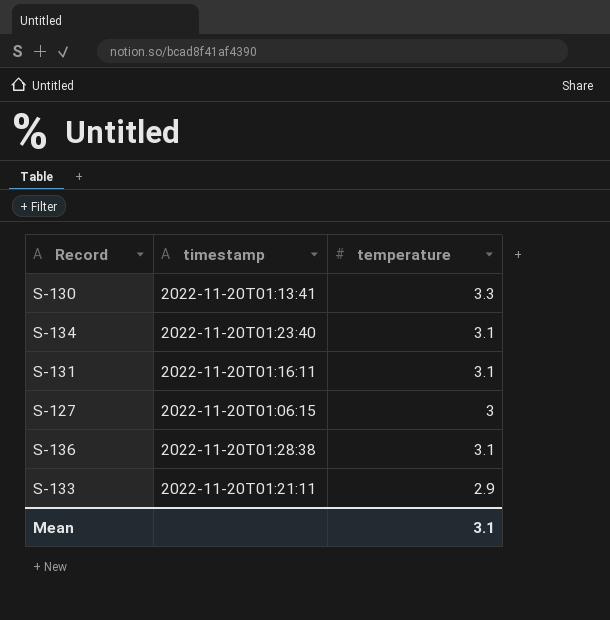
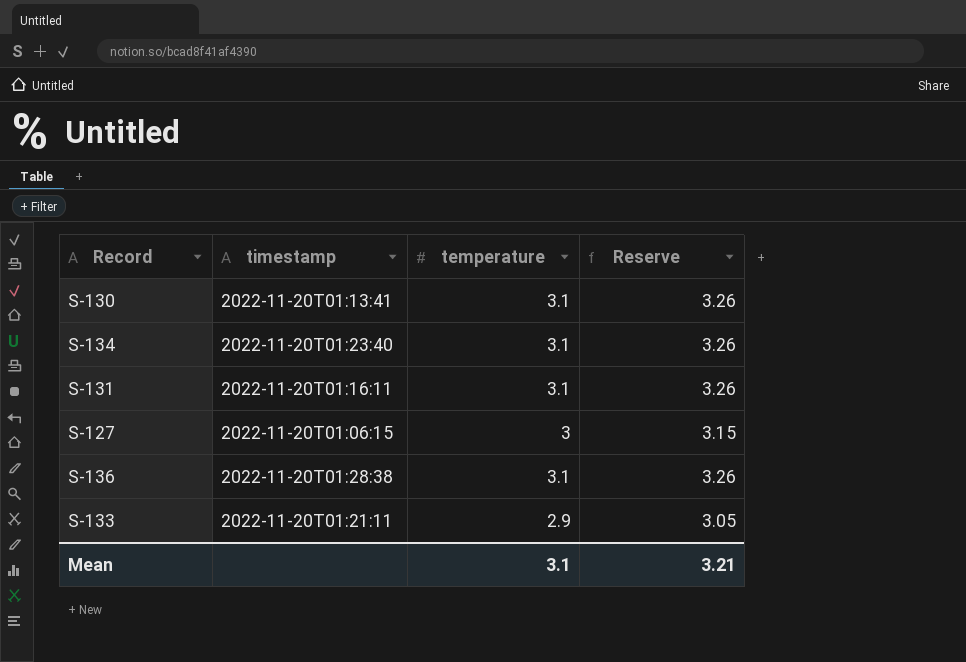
column Reserve | formula: none -> [temperature] * 1.05
S-130 | temperature: 3.3 -> 3.1

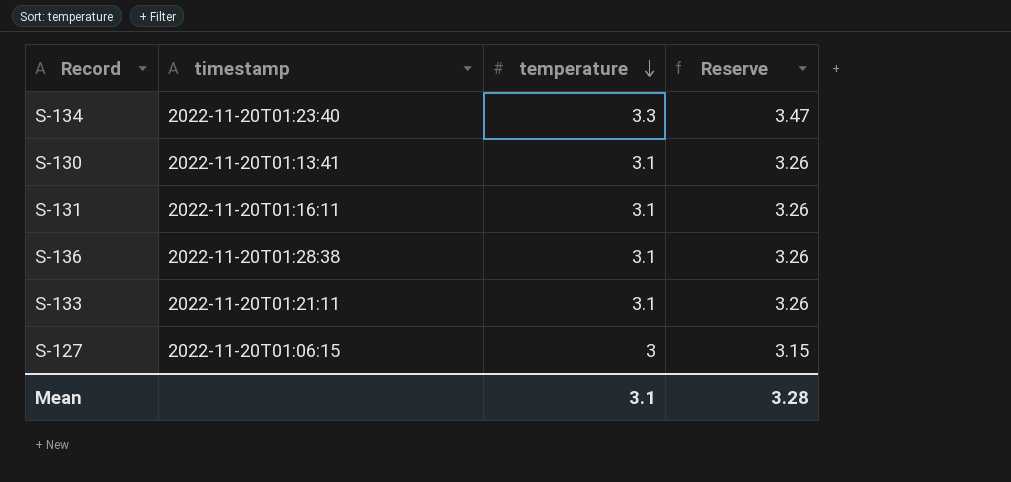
row order: none -> temperature descending
S-134 | temperature: 3.1 -> 3.3
S-134 | Reserve: 3.26 -> 3.47
S-133 | temperature: 2.9 -> 3.1
S-133 | Reserve: 3.05 -> 3.26
Mean | Reserve: 3.21 -> 3.28

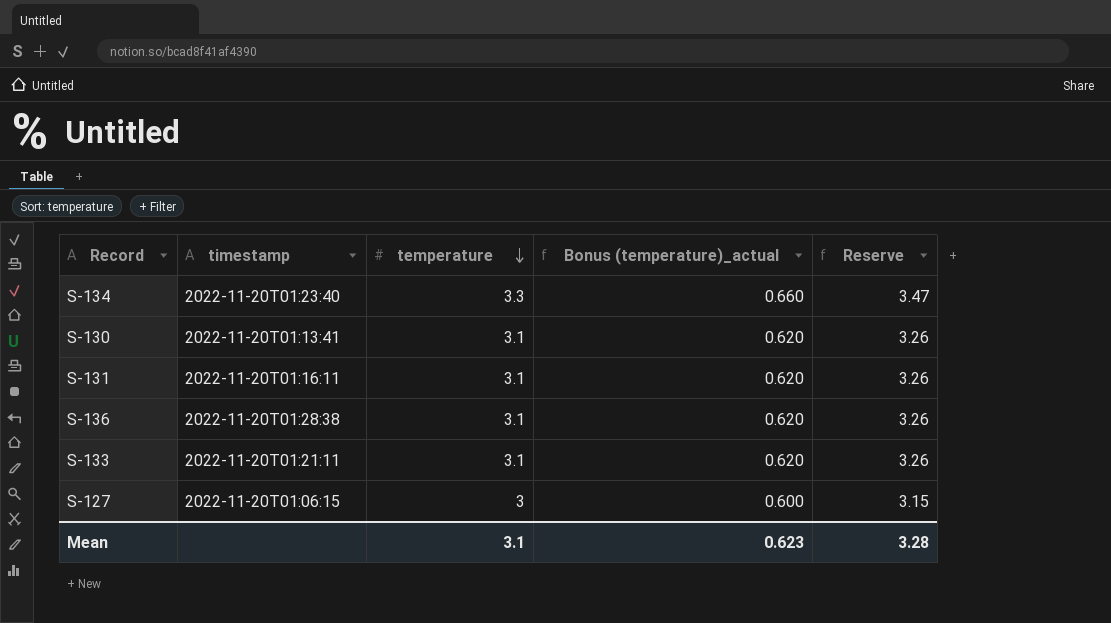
column Bonus (temperature)_actual | formula: none -> [temperature] * 0.2

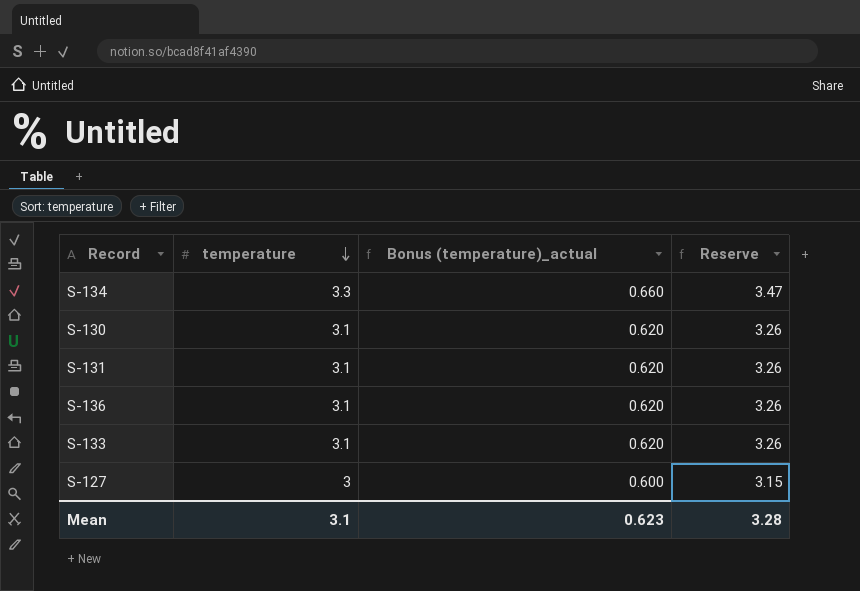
column timestamp | position: 2 -> none

